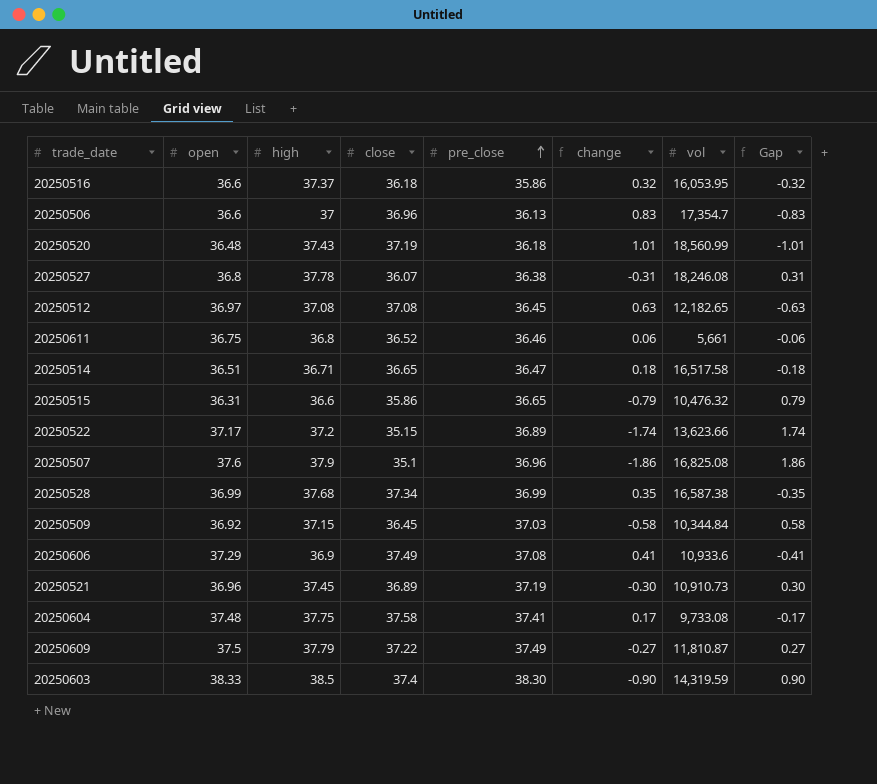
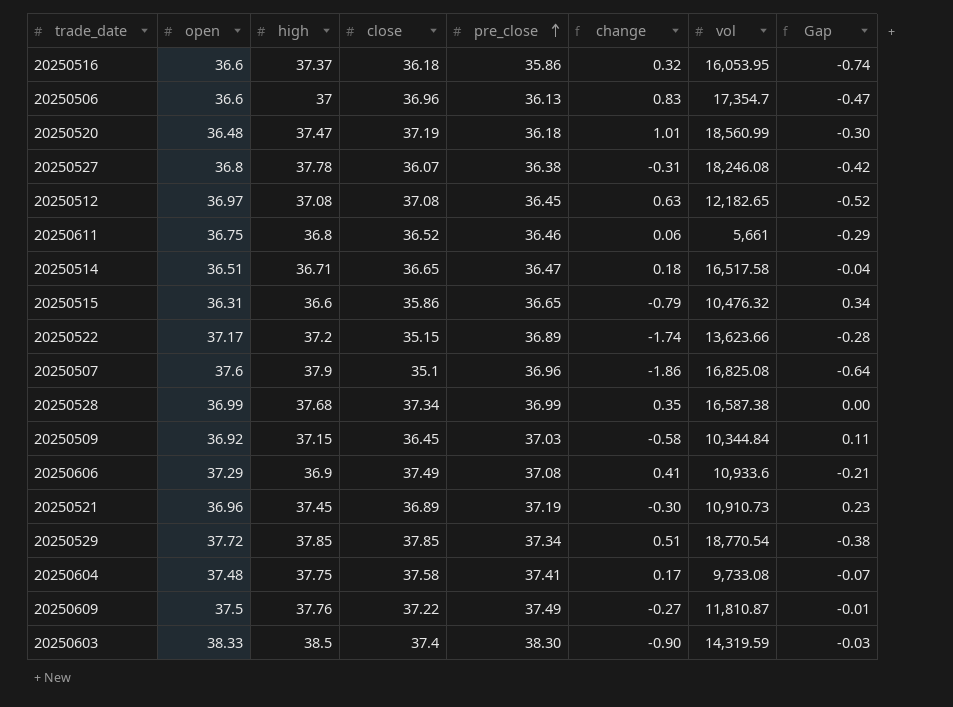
column Gap | formula: [pre_close] - [close] -> [pre_close] - [open]
20250520 | high: 37.43 -> 37.47
row 20250529: none -> 37.72 | 37.85 | 37.85 | 37.34 | 0.51 | 18,770.54 | -0.38
20250609 | high: 37.79 -> 37.76

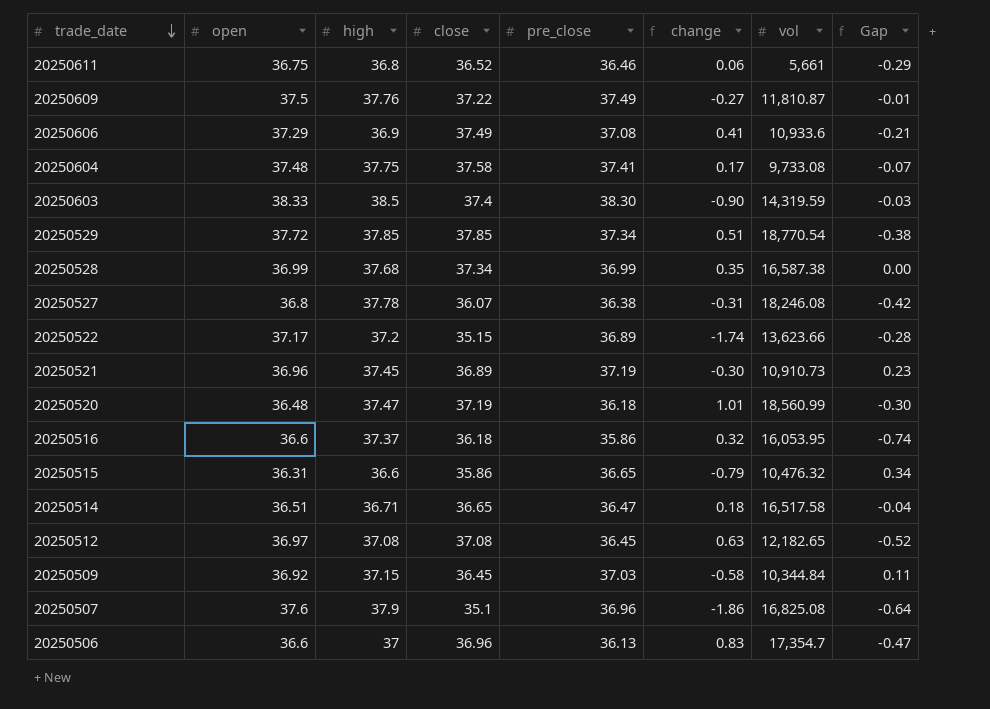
row order: pre_close ascending -> trade_date descending

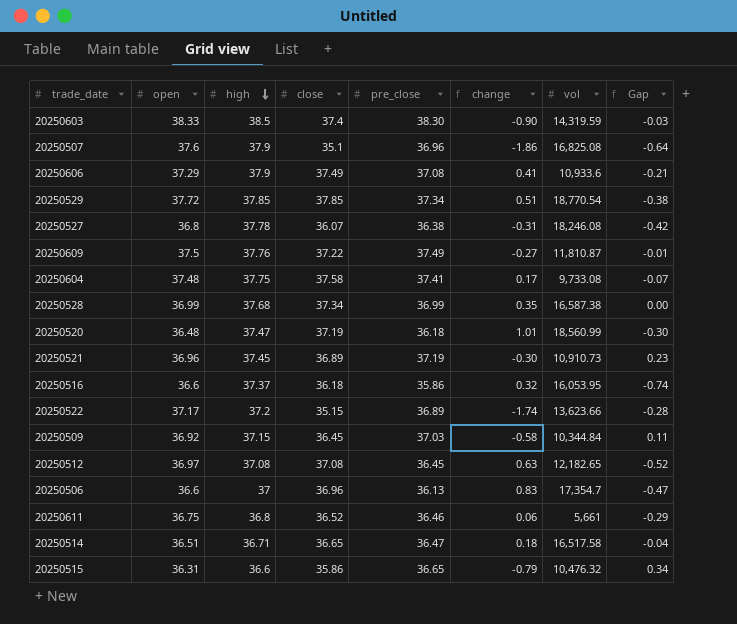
row order: trade_date descending -> high descending
20250606 | high: 36.9 -> 37.9

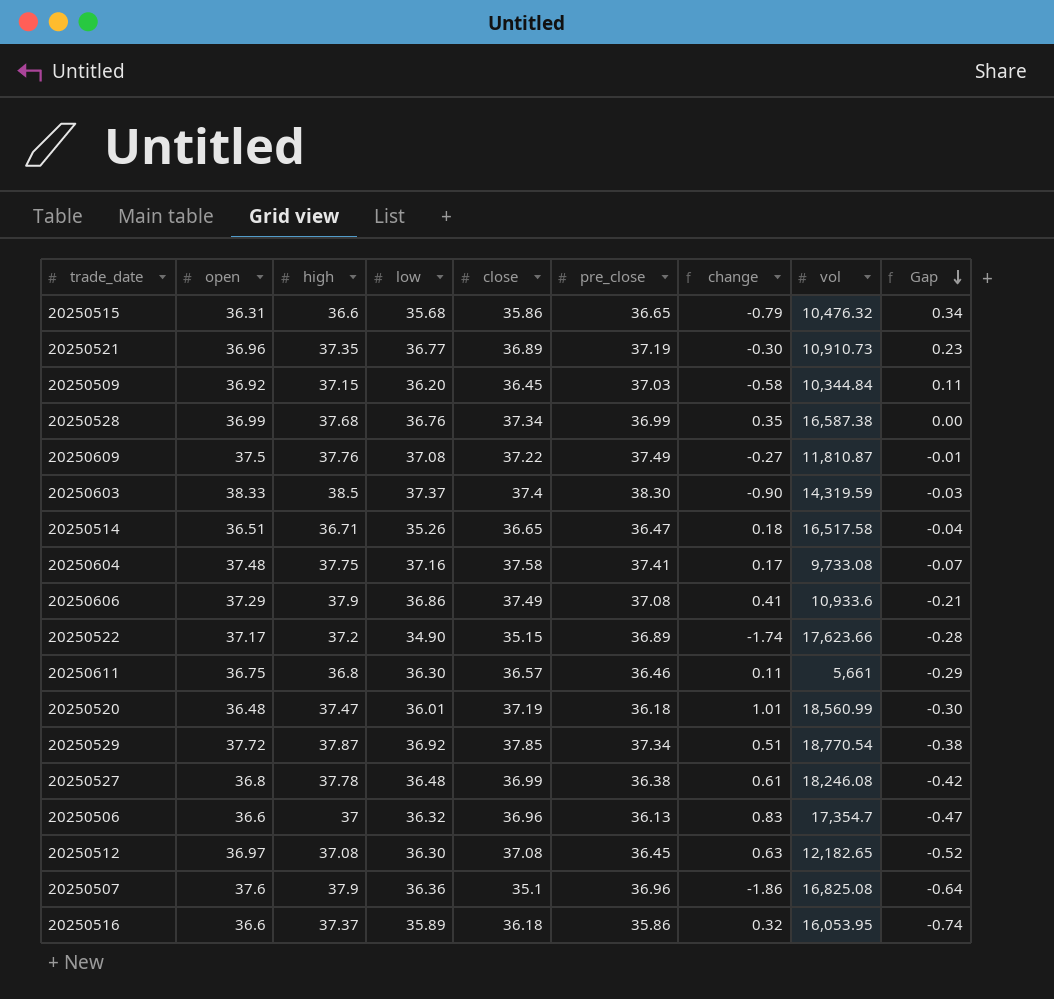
row order: high descending -> Gap descending
column low | position: none -> 4
20250521 | high: 37.45 -> 37.35
20250522 | vol: 13,623.66 -> 17,623.66
20250611 | close: 36.52 -> 36.57
20250611 | change: 0.06 -> 0.11
20250529 | high: 37.85 -> 37.87
20250527 | close: 36.07 -> 36.99
20250527 | change: -0.31 -> 0.61

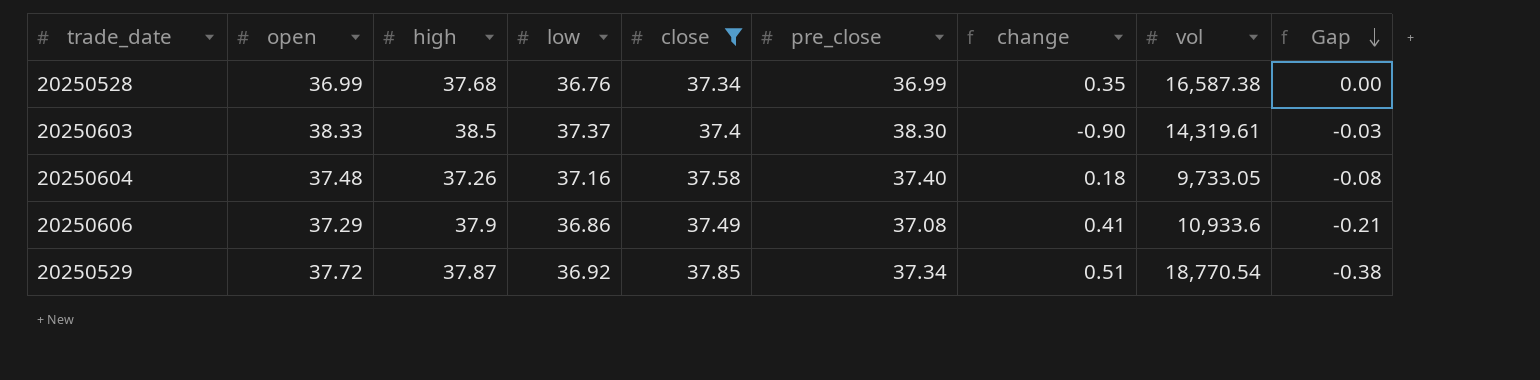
filter: none -> close >= 37.34
20250603 | vol: 14,319.59 -> 14,319.61
20250604 | high: 37.75 -> 37.26
20250604 | pre_close: 37.41 -> 37.40
20250604 | change: 0.17 -> 0.18
20250604 | vol: 9,733.08 -> 9,733.05
20250604 | Gap: -0.07 -> -0.08

